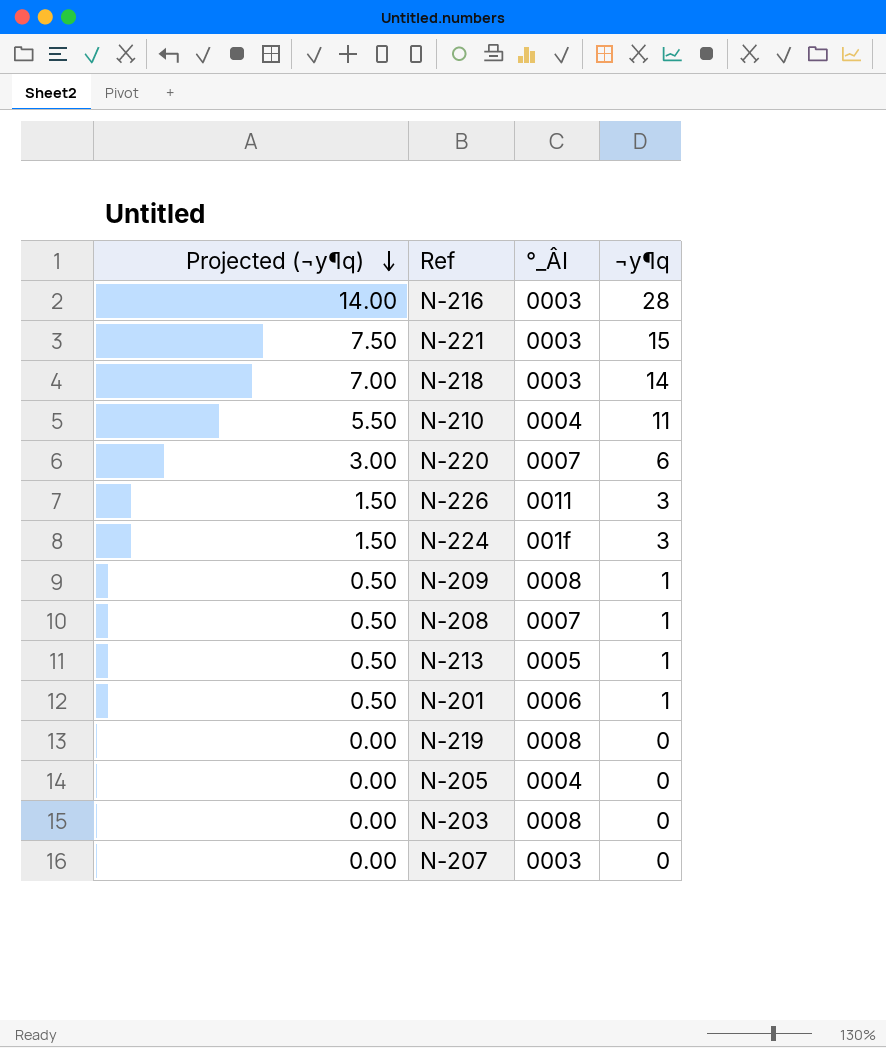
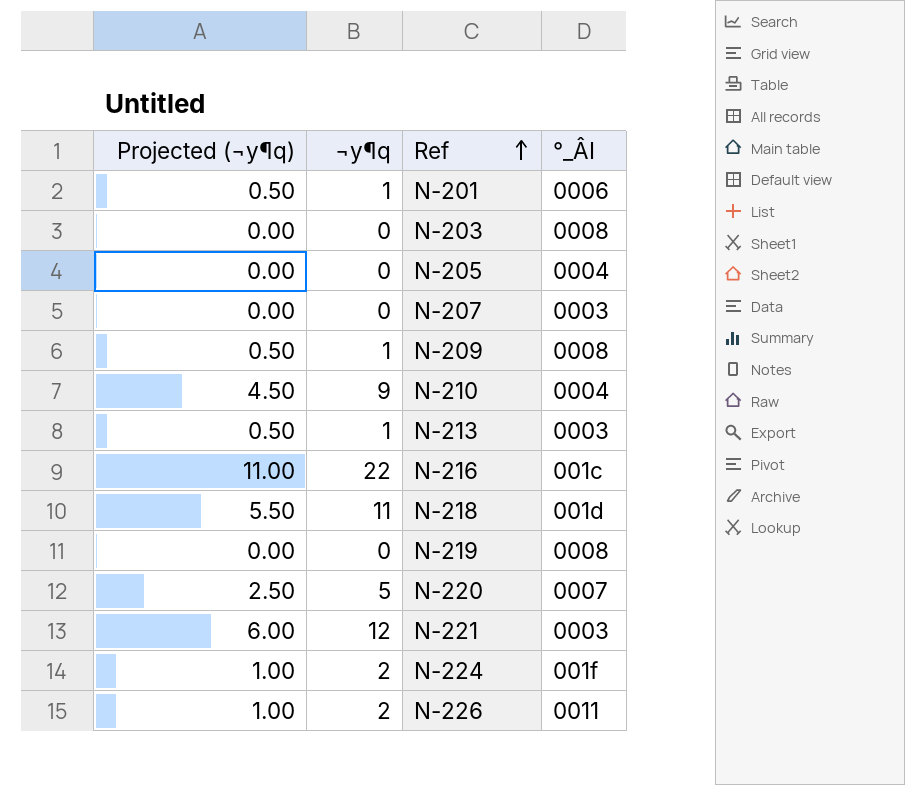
row order: Projected (¬y¶q) descending -> Ref ascending
column ¬y¶q | position: 4 -> 2
row N-208: 0.50 | 0007 | 1 -> none
N-210 | Projected (¬y¶q): 5.50 -> 4.50
N-210 | ¬y¶q: 11 -> 9
N-213 | °_ÂI: 0005 -> 0003
N-216 | Projected (¬y¶q): 14.00 -> 11.00
N-216 | ¬y¶q: 28 -> 22
N-216 | °_ÂI: 0003 -> 001c
N-218 | Projected (¬y¶q): 7.00 -> 5.50
N-218 | ¬y¶q: 14 -> 11
N-218 | °_ÂI: 0003 -> 001d
N-220 | Projected (¬y¶q): 3.00 -> 2.50
N-220 | ¬y¶q: 6 -> 5
N-221 | Projected (¬y¶q): 7.50 -> 6.00
N-221 | ¬y¶q: 15 -> 12
N-224 | Projected (¬y¶q): 1.50 -> 1.00
N-224 | ¬y¶q: 3 -> 2
N-226 | Projected (¬y¶q): 1.50 -> 1.00
N-226 | ¬y¶q: 3 -> 2

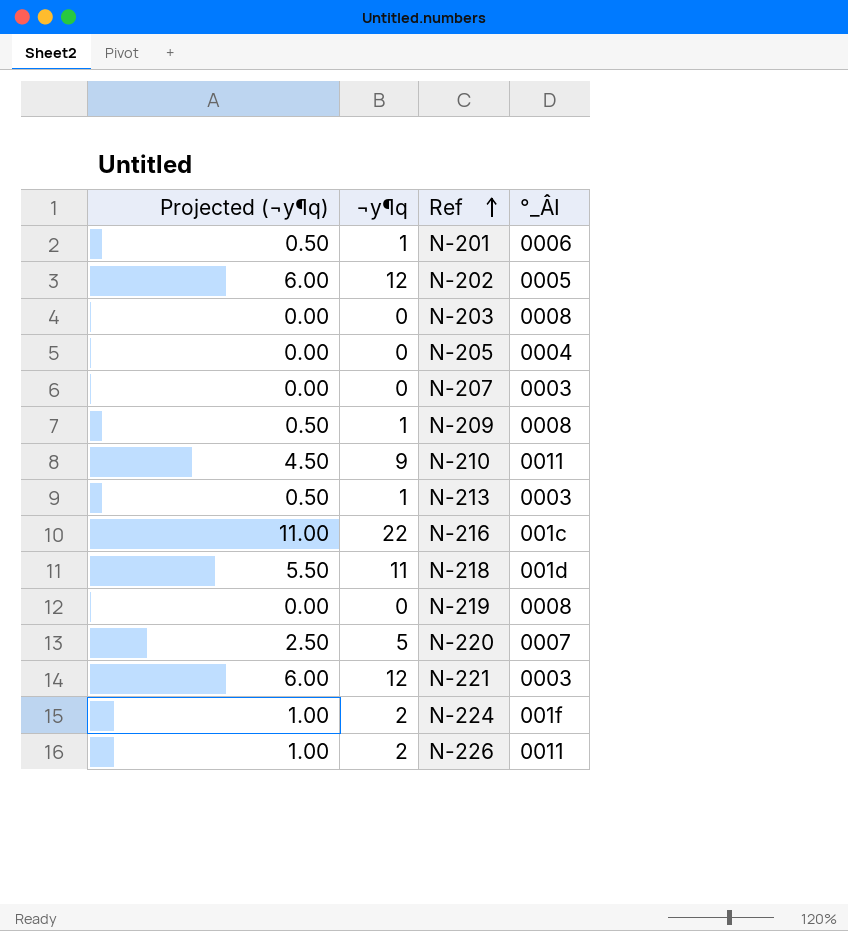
row N-202: none -> 6.00 | 12 | 0005
N-210 | °_ÂI: 0004 -> 0011

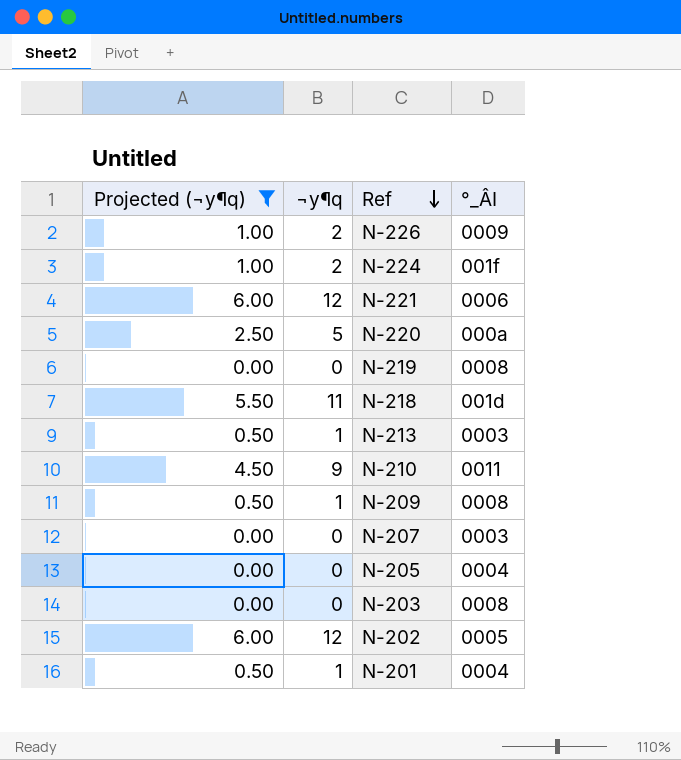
filter: none -> Projected (¬y¶q) != 11.00
row order: Ref ascending -> Ref descending
N-226 | °_ÂI: 0011 -> 0009
N-221 | °_ÂI: 0003 -> 0006
N-220 | °_ÂI: 0007 -> 000a
N-201 | °_ÂI: 0006 -> 0004

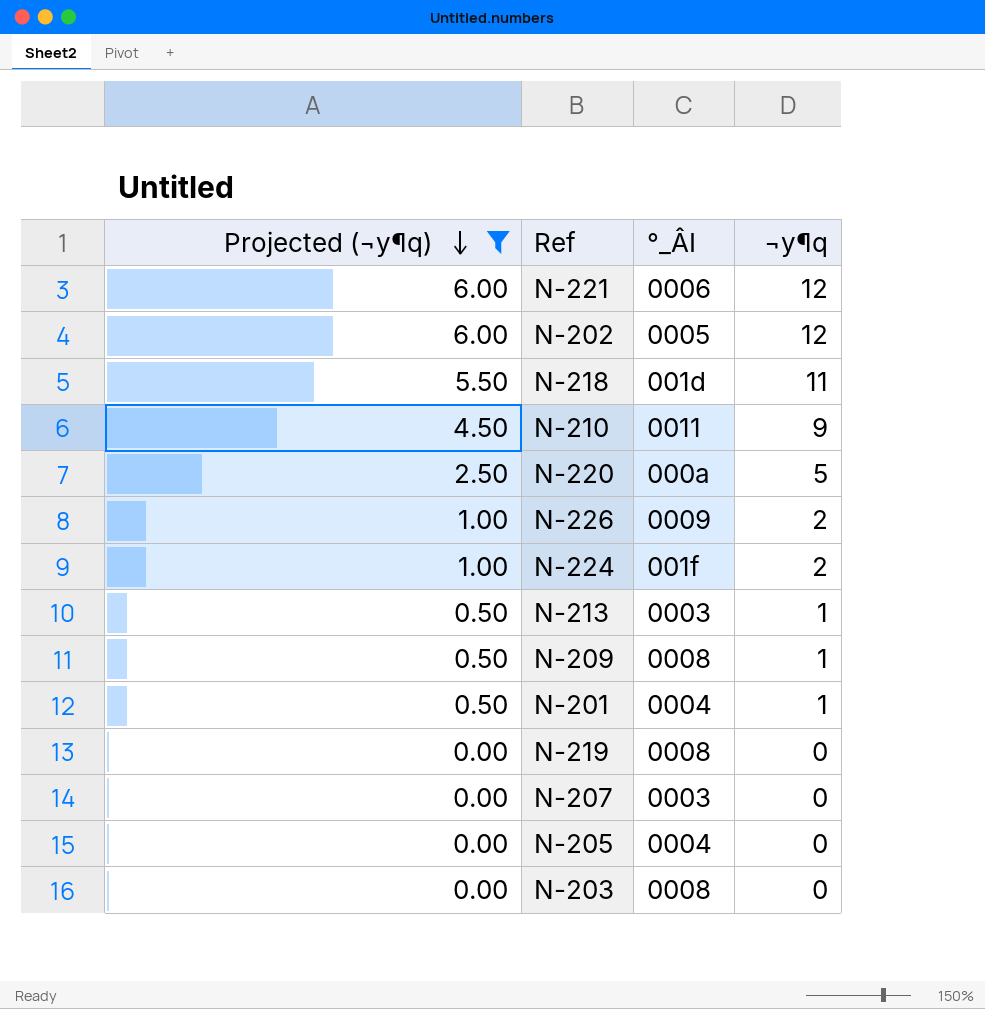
row order: Ref descending -> Projected (¬y¶q) descending
column ¬y¶q | position: 2 -> 4

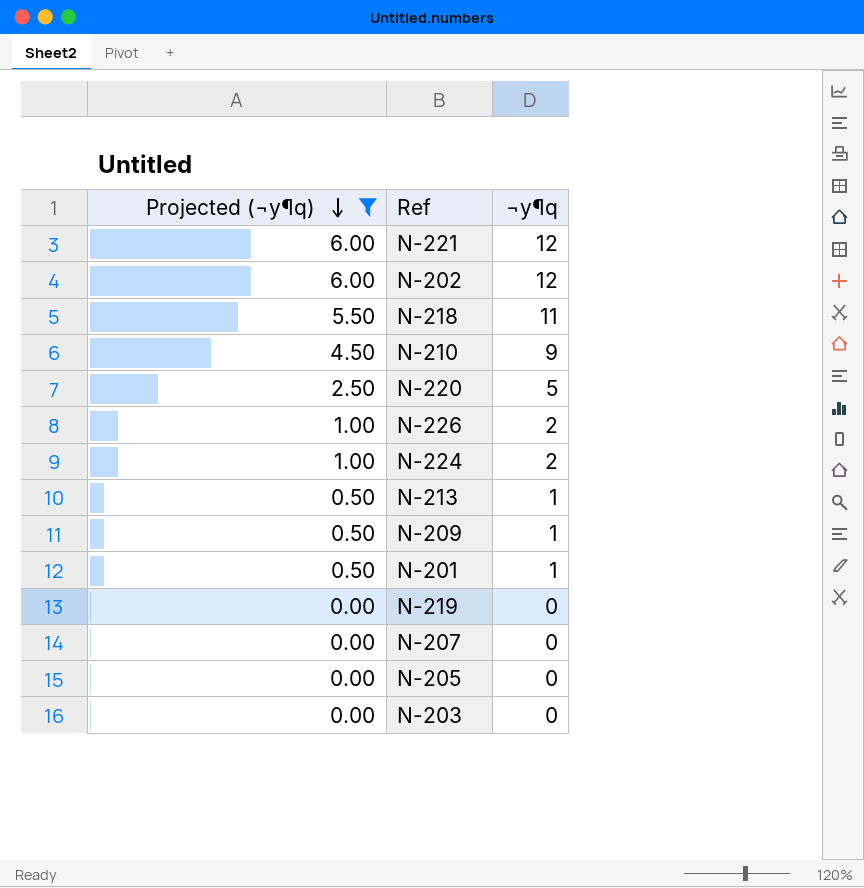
column °_ÂI | position: 3 -> none

